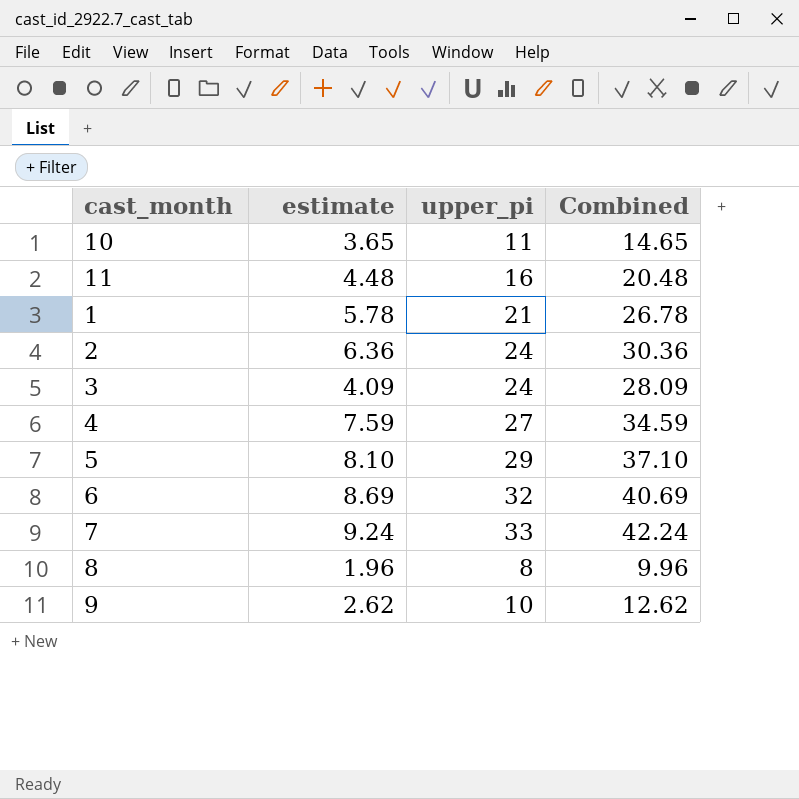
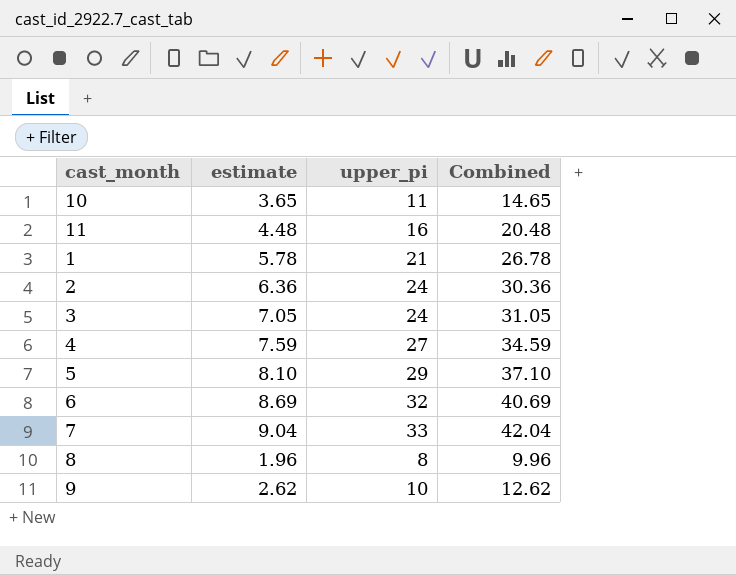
3 | estimate: 4.09 -> 7.05
3 | Combined: 28.09 -> 31.05
7 | estimate: 9.24 -> 9.04
7 | Combined: 42.24 -> 42.04

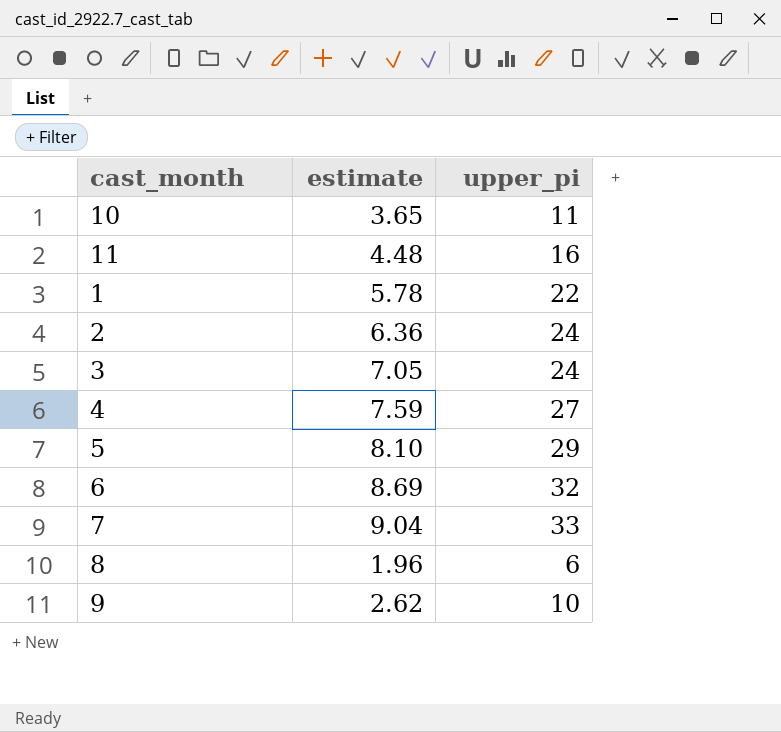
column Combined | formula: [estimate] + [upper_pi] -> none
1 | upper_pi: 21 -> 22
8 | upper_pi: 8 -> 6

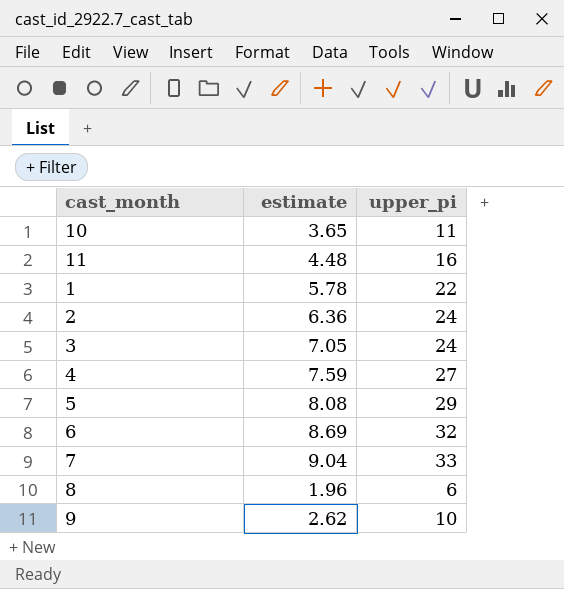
5 | estimate: 8.10 -> 8.08

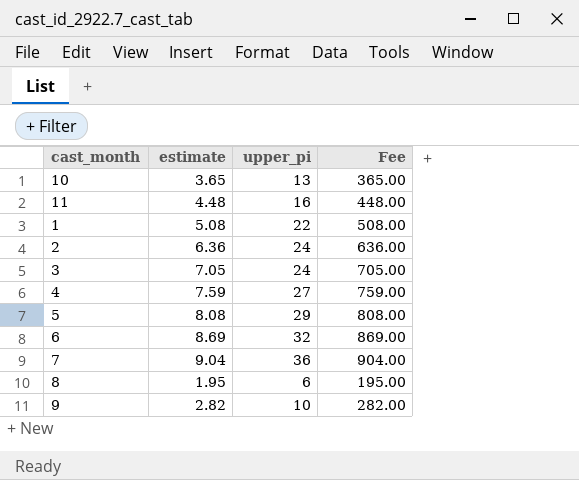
column Fee | formula: none -> [estimate] * 100
10 | upper_pi: 11 -> 13
1 | estimate: 5.78 -> 5.08
7 | upper_pi: 33 -> 36
8 | estimate: 1.96 -> 1.95
9 | estimate: 2.62 -> 2.82

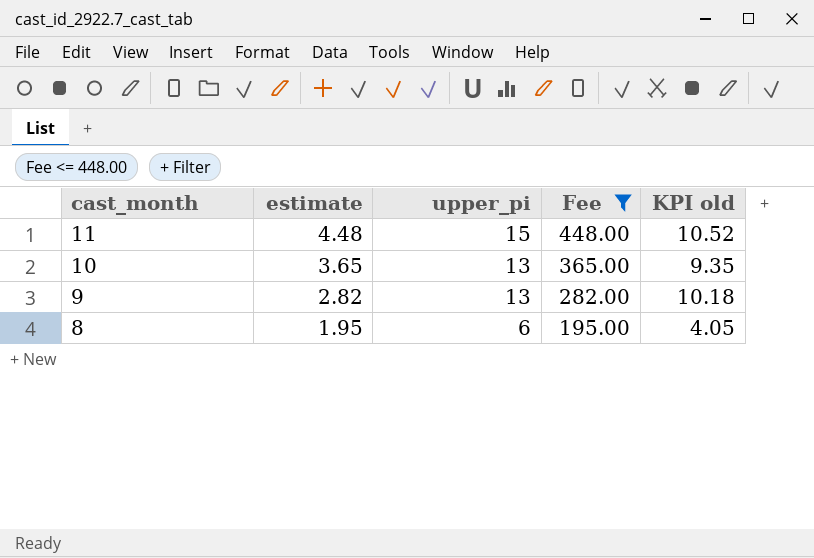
filter: none -> Fee <= 448.00
row order: none -> cast_month descending
column KPI old | formula: none -> [upper_pi] - [estimate]
11 | upper_pi: 16 -> 15
9 | upper_pi: 10 -> 13

